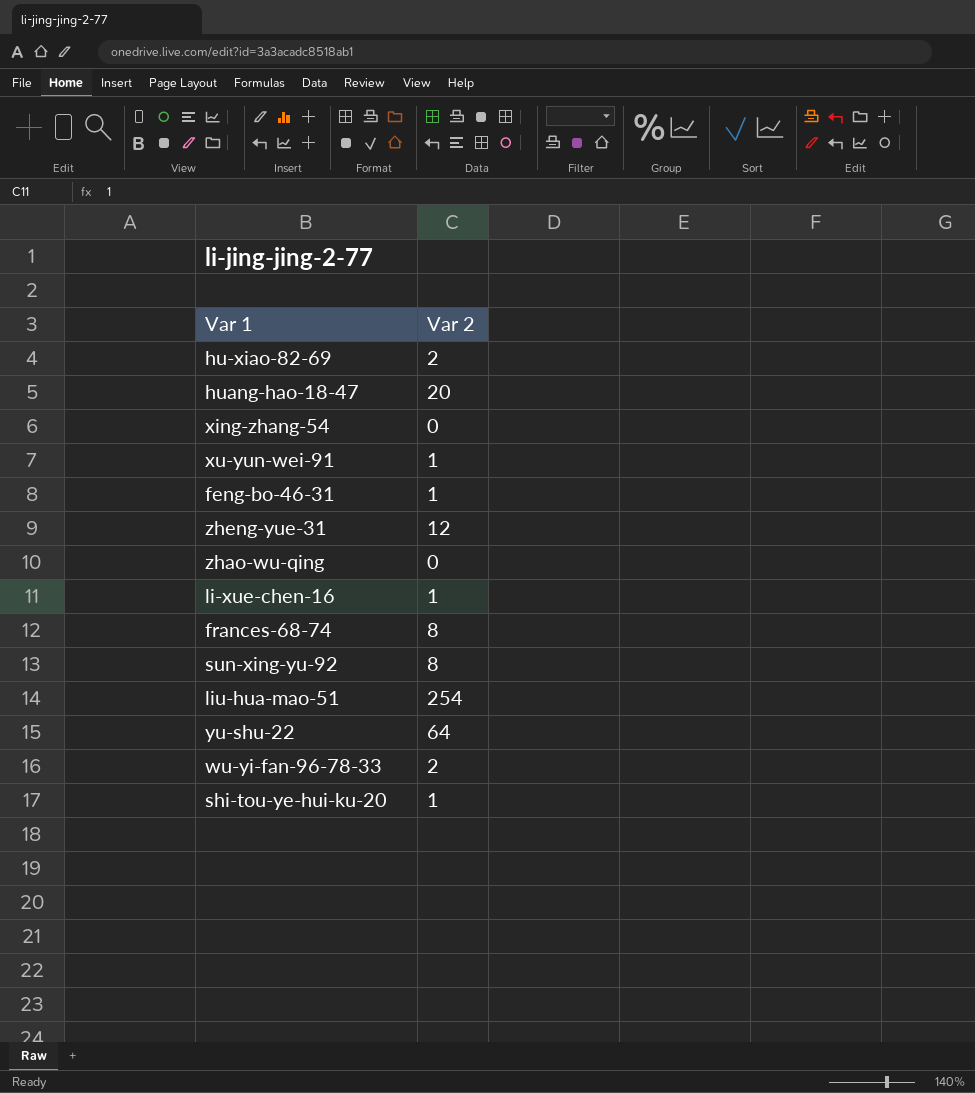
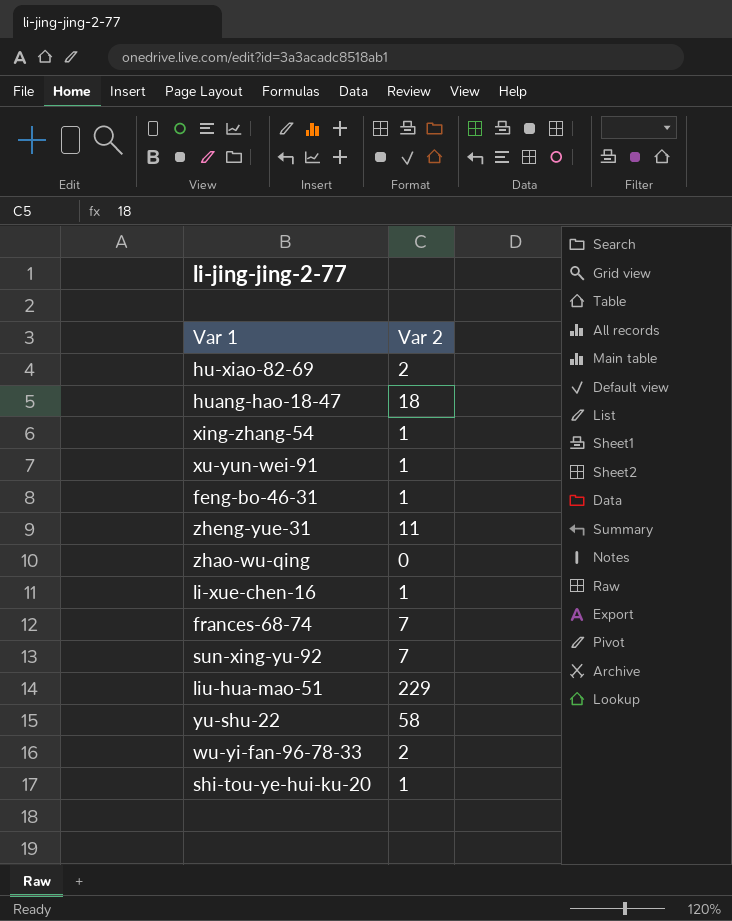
huang-hao-18-47 | Var 2: 20 -> 18
xing-zhang-54 | Var 2: 0 -> 1
zheng-yue-31 | Var 2: 12 -> 11
frances-68-74 | Var 2: 8 -> 7
sun-xing-yu-92 | Var 2: 8 -> 7
liu-hua-mao-51 | Var 2: 254 -> 229
yu-shu-22 | Var 2: 64 -> 58

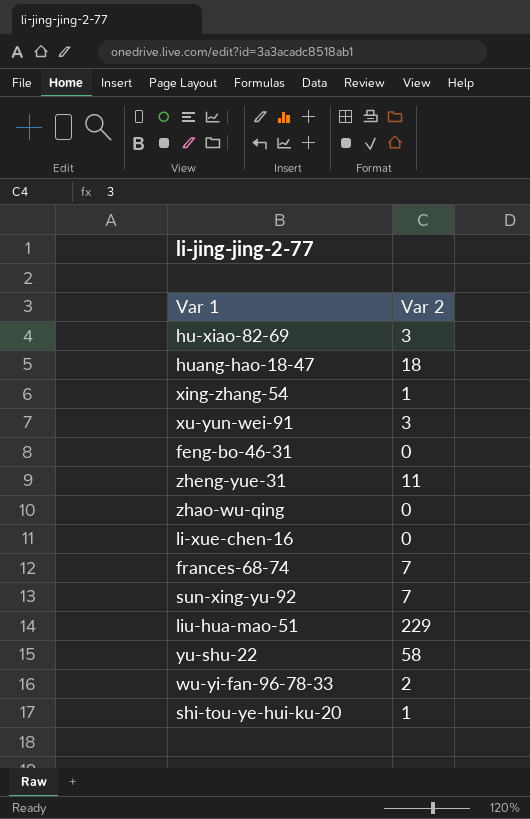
hu-xiao-82-69 | Var 2: 2 -> 3
xu-yun-wei-91 | Var 2: 1 -> 3
feng-bo-46-31 | Var 2: 1 -> 0
li-xue-chen-16 | Var 2: 1 -> 0

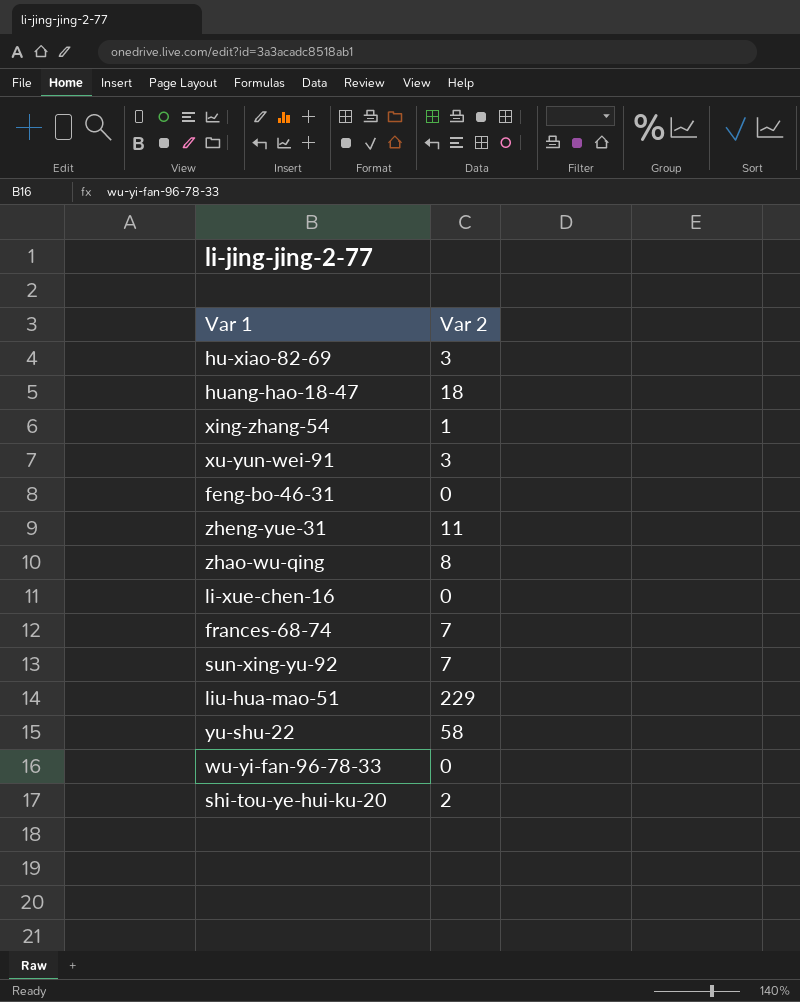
zhao-wu-qing | Var 2: 0 -> 8
wu-yi-fan-96-78-33 | Var 2: 2 -> 0
shi-tou-ye-hui-ku-20 | Var 2: 1 -> 2

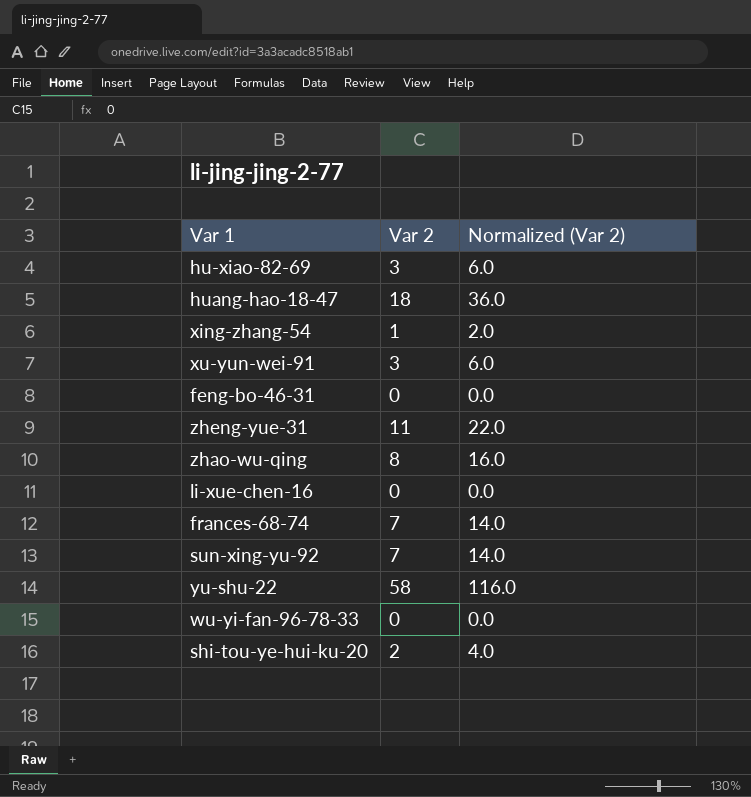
column Normalized (Var 2) | formula: none -> [Var 2] * 2
row liu-hua-mao-51: 229 -> none

